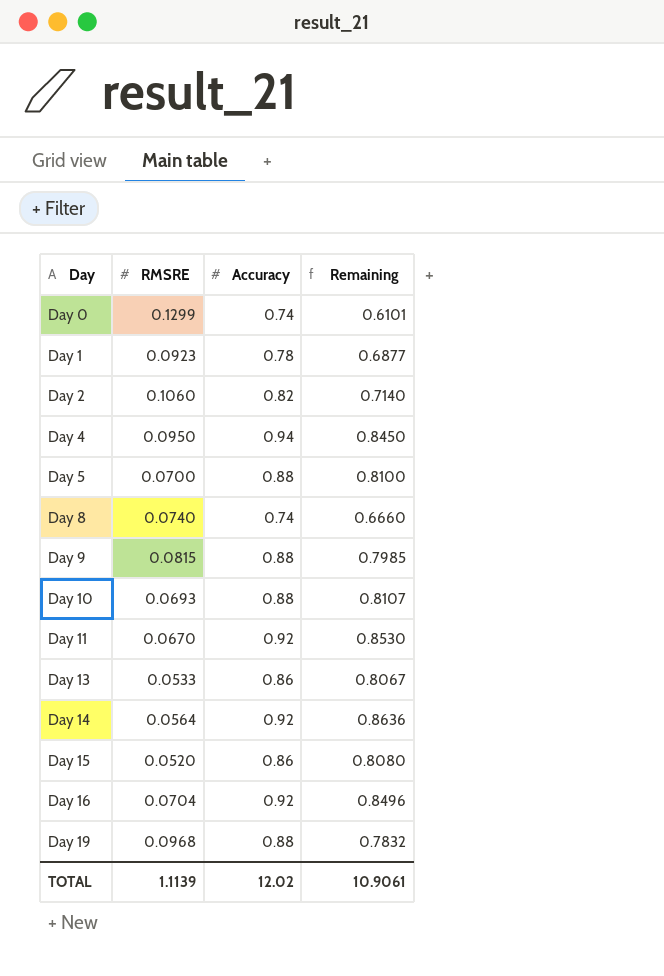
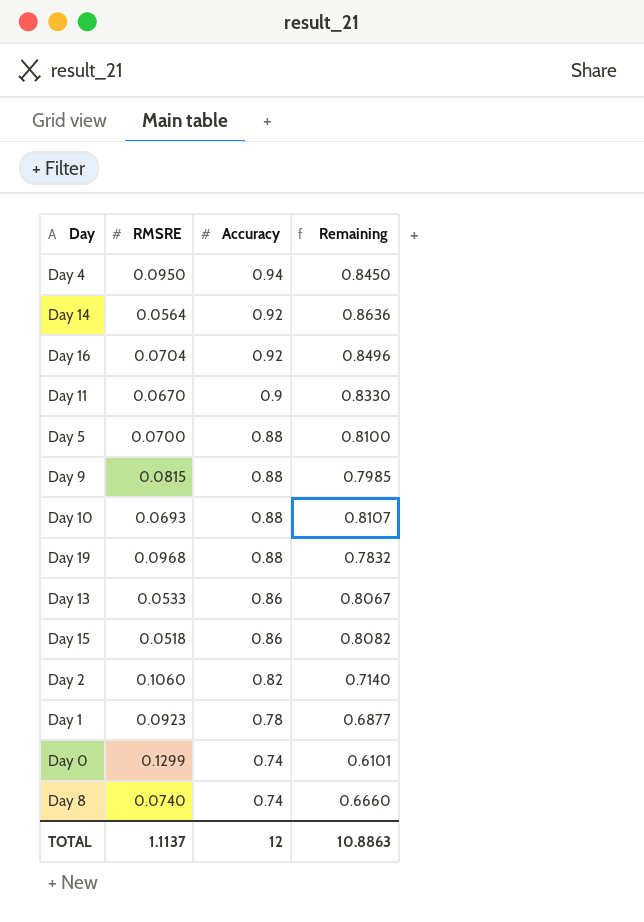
row order: Day ascending -> Accuracy descending
Day 11 | Accuracy: 0.92 -> 0.9
Day 11 | Remaining: 0.8530 -> 0.8330
Day 15 | RMSRE: 0.0520 -> 0.0518
Day 15 | Remaining: 0.8080 -> 0.8082
TOTAL | RMSRE: 1.1139 -> 1.1137
TOTAL | Accuracy: 12.02 -> 12
TOTAL | Remaining: 10.9061 -> 10.8863

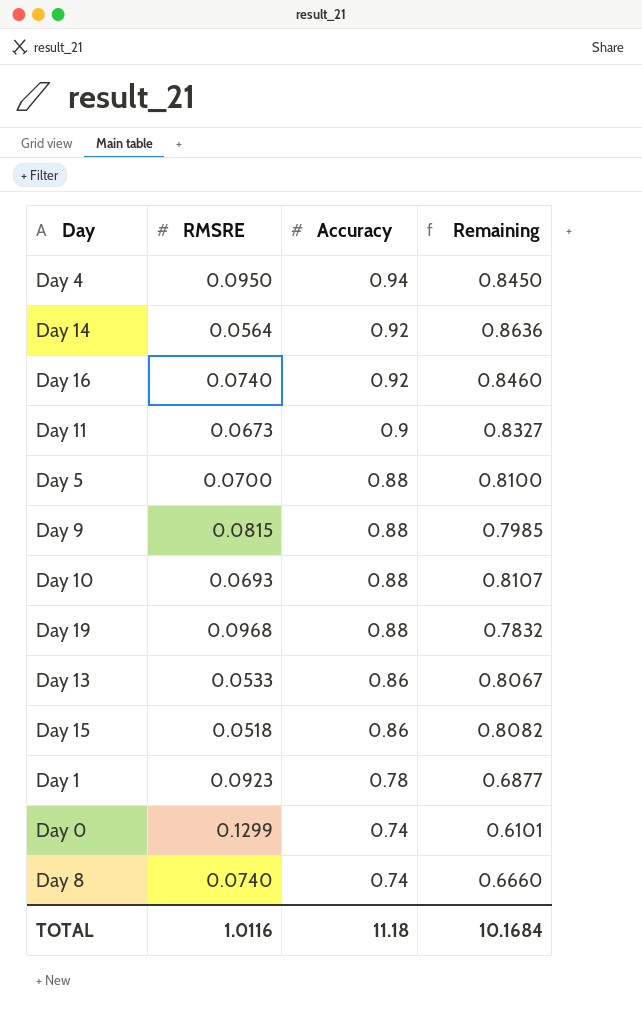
row Day 2: 0.1060 | 0.82 | 0.7140 -> none
Day 16 | RMSRE: 0.0704 -> 0.0740
Day 16 | Remaining: 0.8496 -> 0.8460
Day 11 | RMSRE: 0.0670 -> 0.0673
Day 11 | Remaining: 0.8330 -> 0.8327
TOTAL | RMSRE: 1.1137 -> 1.0116
TOTAL | Accuracy: 12 -> 11.18
TOTAL | Remaining: 10.8863 -> 10.1684

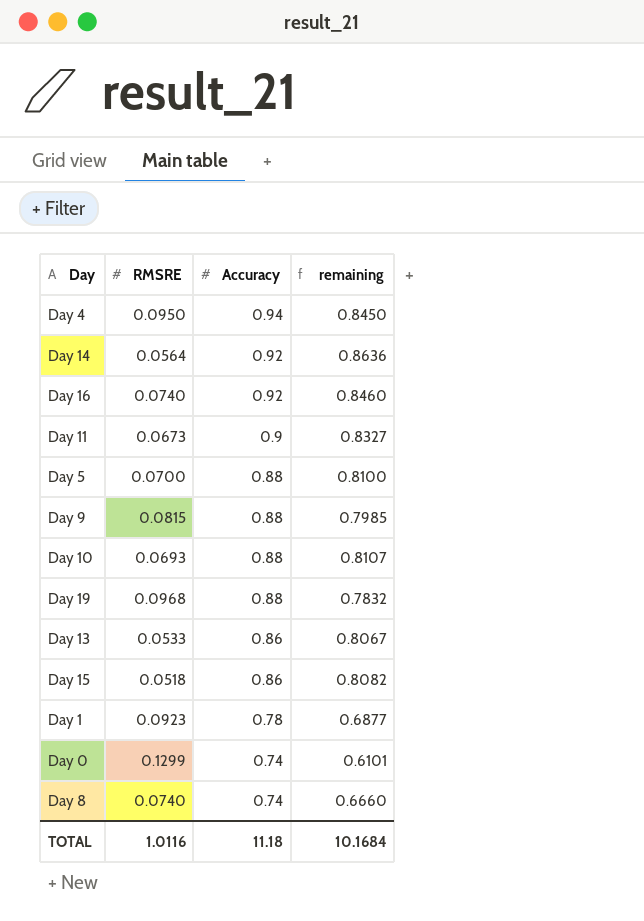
column name: Remaining -> remaining

